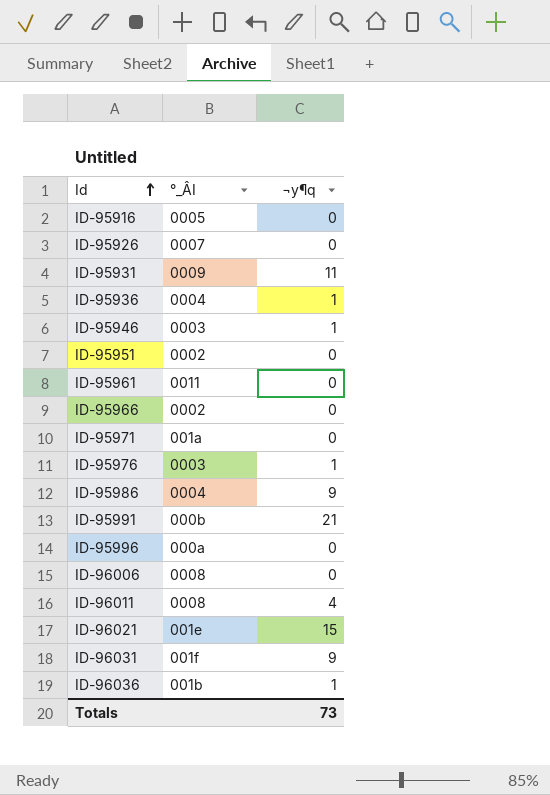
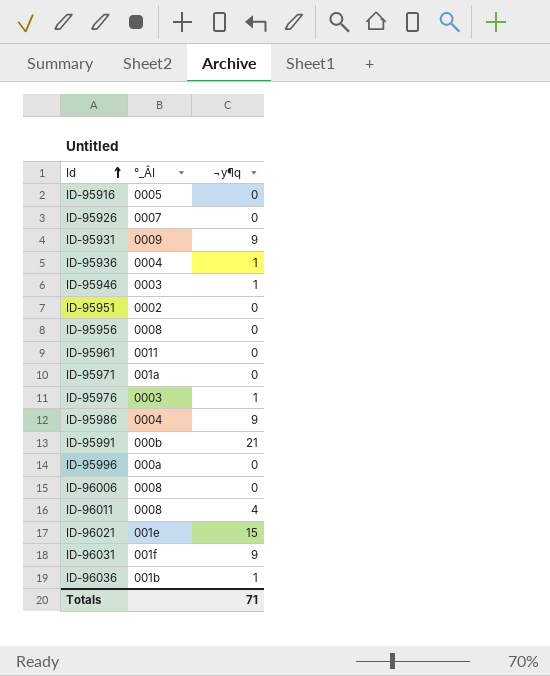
row ID-95966: 0002 | 0 -> none
ID-95931 | ¬y¶q: 11 -> 9
row ID-95956: none -> 0008 | 0
Totals | ¬y¶q: 73 -> 71

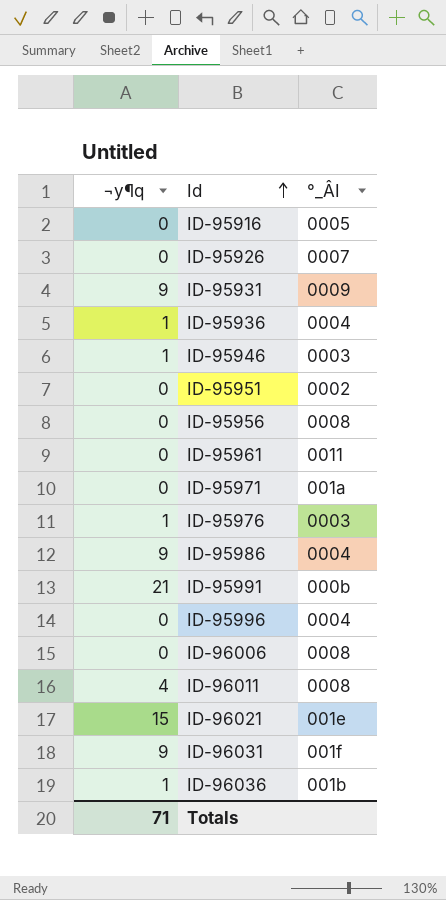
column ¬y¶q | position: 3 -> 1
ID-95996 | °_ÂI: 000a -> 0004

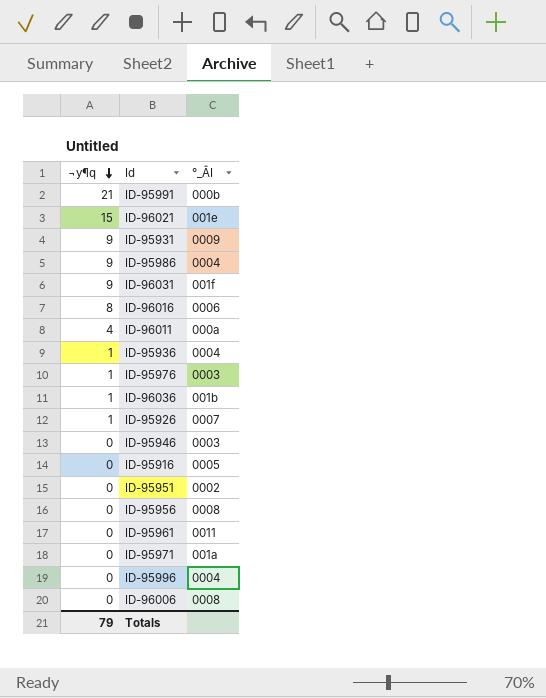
row order: Id ascending -> ¬y¶q descending
row ID-96016: none -> 8 | 0006
ID-96011 | °_ÂI: 0008 -> 000a
ID-95926 | ¬y¶q: 0 -> 1
ID-95946 | ¬y¶q: 1 -> 0
Totals | ¬y¶q: 71 -> 79

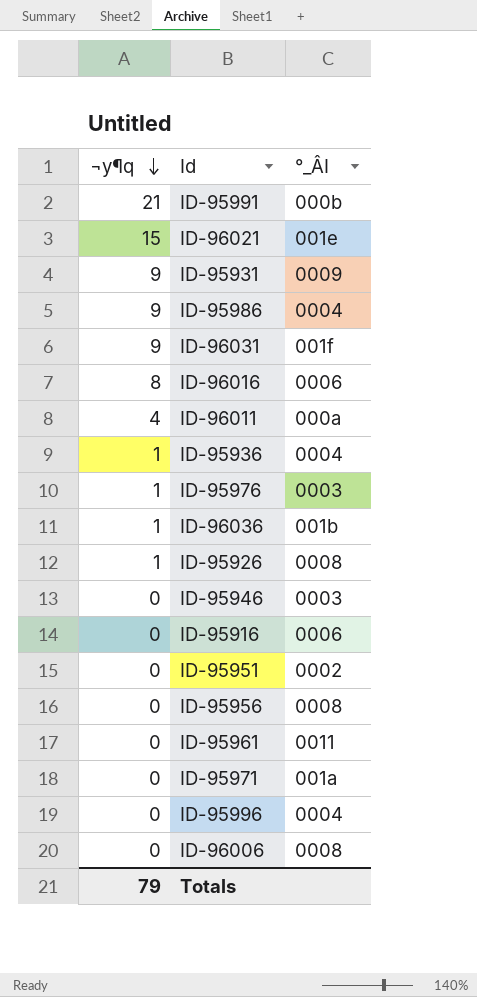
ID-95926 | °_ÂI: 0007 -> 0008
ID-95916 | °_ÂI: 0005 -> 0006

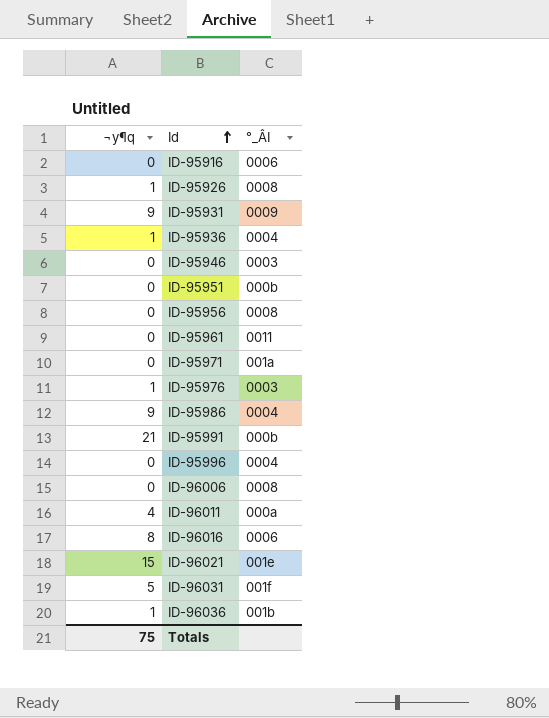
row order: ¬y¶q descending -> Id ascending
ID-95951 | °_ÂI: 0002 -> 000b
ID-96031 | ¬y¶q: 9 -> 5
Totals | ¬y¶q: 79 -> 75

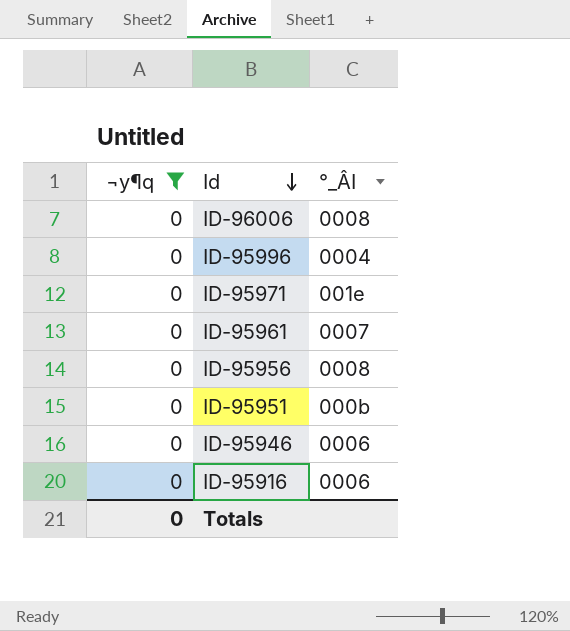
filter: none -> ¬y¶q = 0
row order: Id ascending -> Id descending
ID-95971 | °_ÂI: 001a -> 001e
ID-95961 | °_ÂI: 0011 -> 0007
ID-95946 | °_ÂI: 0003 -> 0006
Totals | ¬y¶q: 75 -> 0

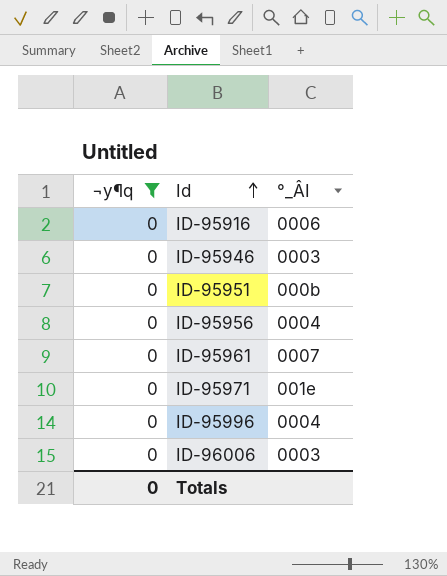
row order: Id descending -> Id ascending
ID-95946 | °_ÂI: 0006 -> 0003
ID-95956 | °_ÂI: 0008 -> 0004
ID-96006 | °_ÂI: 0008 -> 0003

